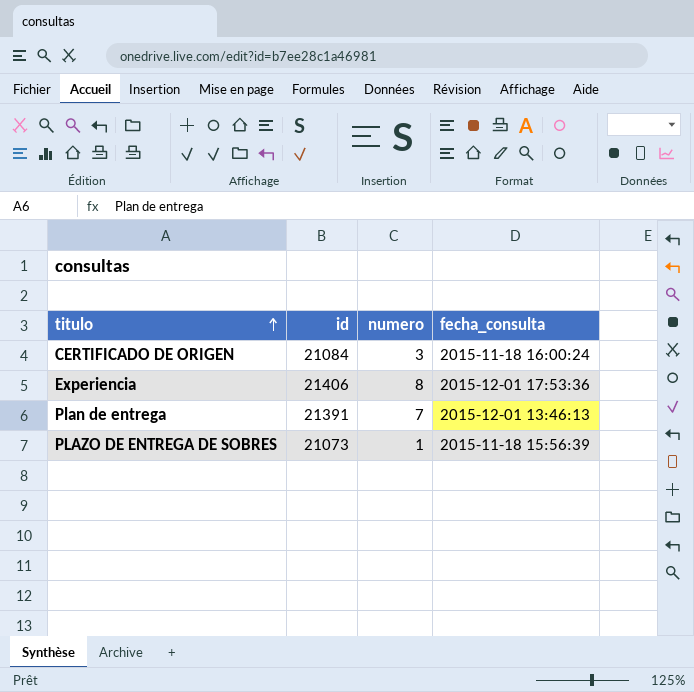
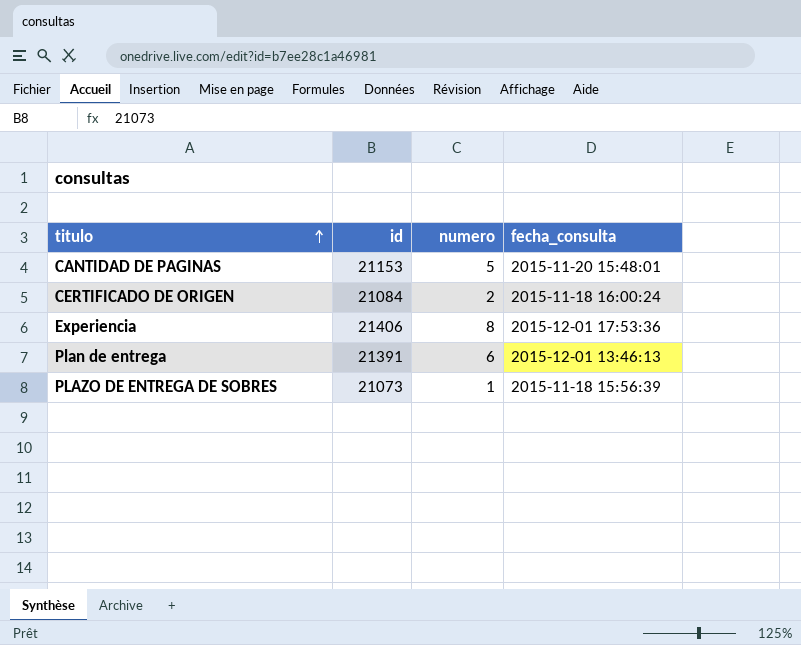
row CANTIDAD DE PAGINAS: none -> 21153 | 5 | 2015-11-20 15:48:01
CERTIFICADO DE ORIGEN | numero: 3 -> 2
Plan de entrega | numero: 7 -> 6

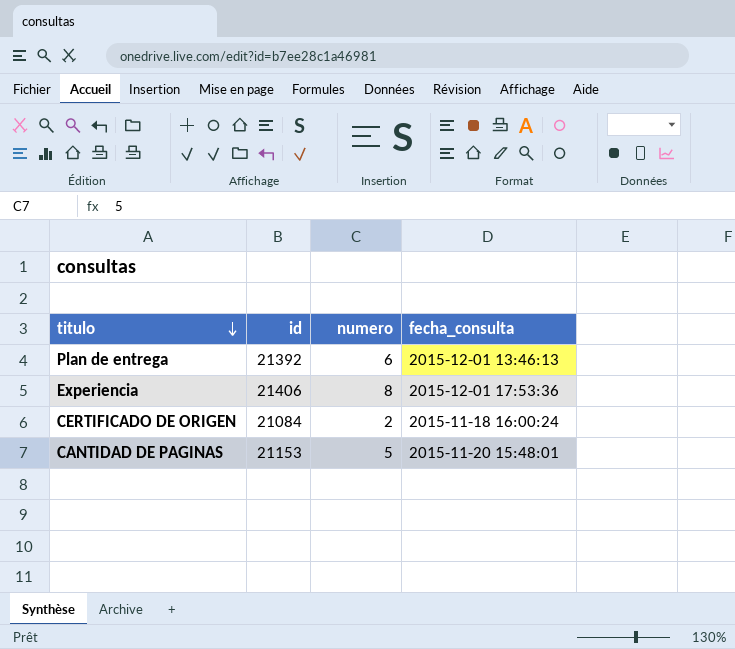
row order: titulo ascending -> titulo descending
row PLAZO DE ENTREGA DE SOBRES: 21073 | 1 | 2015-11-18 15:56:39 -> none
Plan de entrega | id: 21391 -> 21392

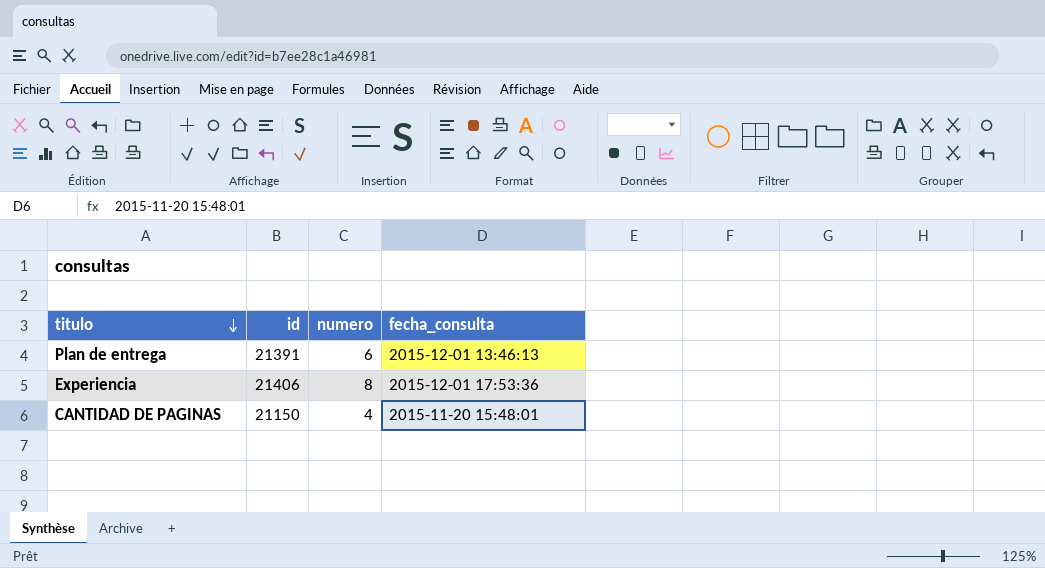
row CERTIFICADO DE ORIGEN: 21084 | 2 | 2015-11-18 16:00:24 -> none
Plan de entrega | id: 21392 -> 21391
CANTIDAD DE PAGINAS | id: 21153 -> 21150
CANTIDAD DE PAGINAS | numero: 5 -> 4

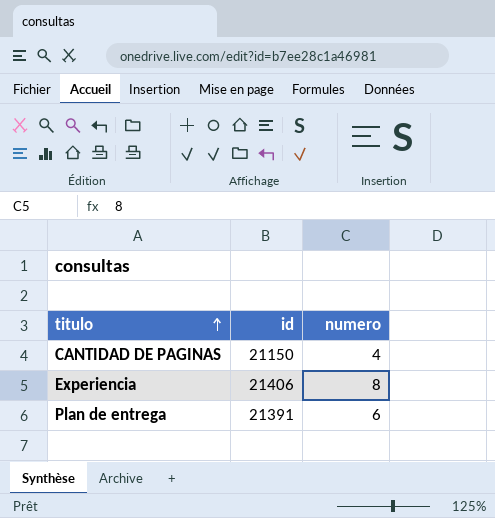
row order: titulo descending -> titulo ascending
column fecha_consulta | position: 4 -> none

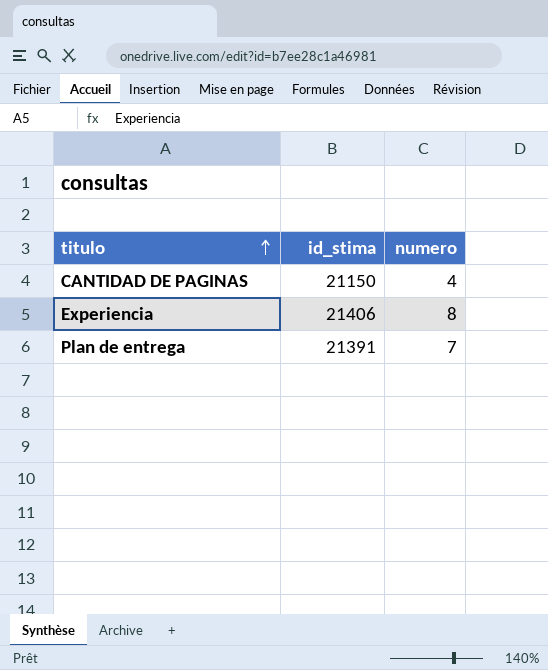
column name: id -> id_stima
Plan de entrega | numero: 6 -> 7

